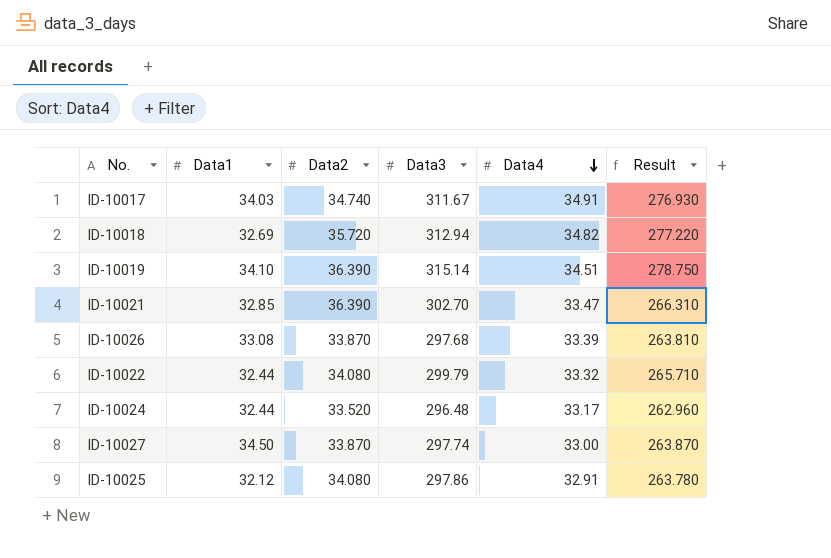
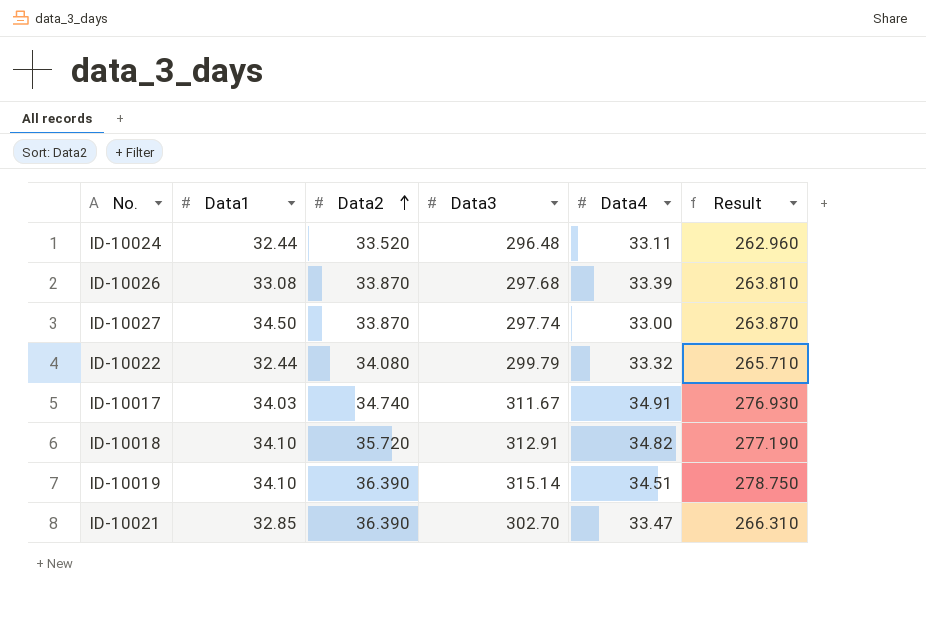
row order: Data4 descending -> Data2 ascending
row ID-10025: 32.12 | 34.080 | 297.86 | 32.91 | 263.780 -> none
ID-10024 | Data4: 33.17 -> 33.11
ID-10018 | Data1: 32.69 -> 34.10
ID-10018 | Data3: 312.94 -> 312.91
ID-10018 | Result: 277.220 -> 277.190

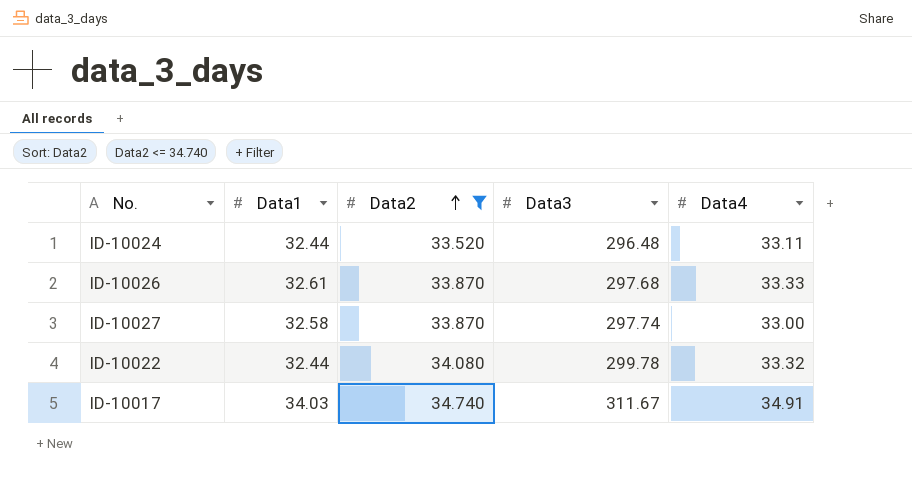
filter: none -> Data2 <= 34.740
column Result | formula: [Data3] - [Data2] -> none
ID-10026 | Data1: 33.08 -> 32.61
ID-10026 | Data4: 33.39 -> 33.33
ID-10027 | Data1: 34.50 -> 32.58
ID-10022 | Data3: 299.79 -> 299.78

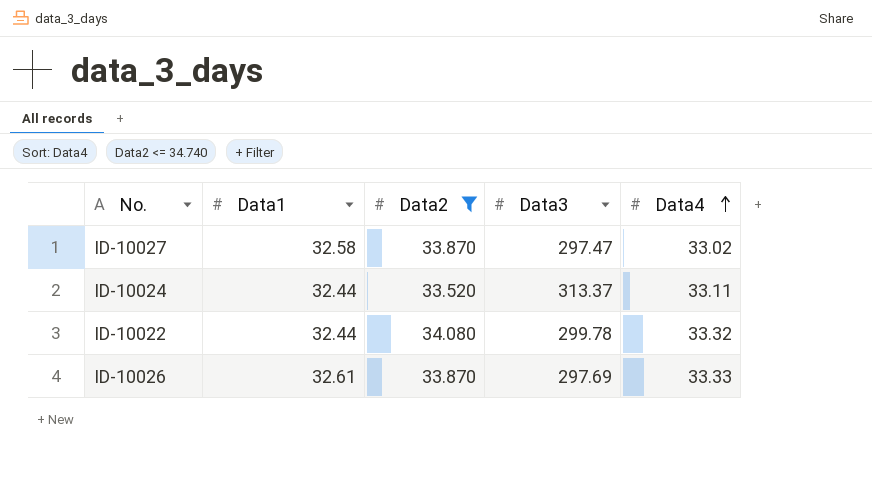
row order: Data2 ascending -> Data4 ascending
row ID-10017: 34.03 | 34.740 | 311.67 | 34.91 -> none
ID-10027 | Data3: 297.74 -> 297.47
ID-10027 | Data4: 33.00 -> 33.02
ID-10024 | Data3: 296.48 -> 313.37
ID-10026 | Data3: 297.68 -> 297.69

